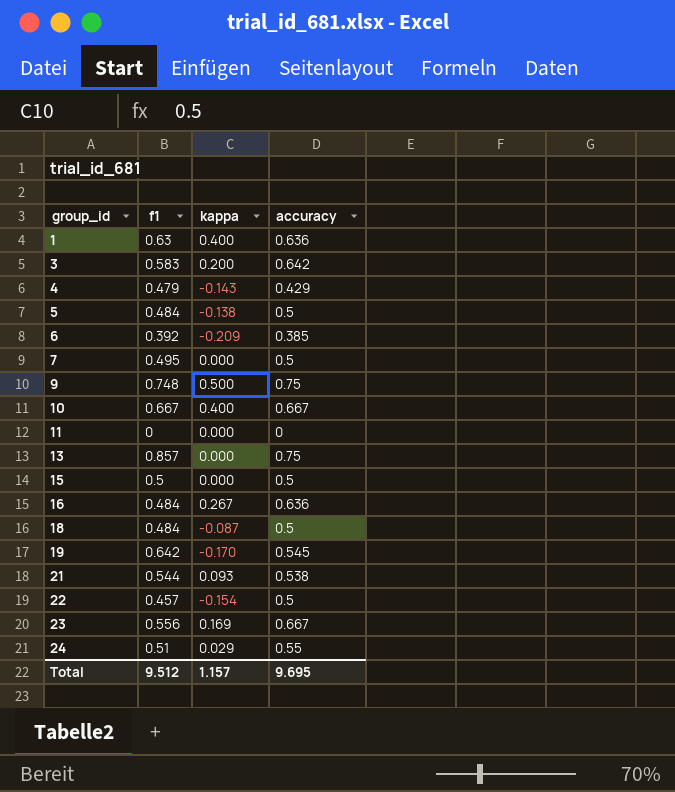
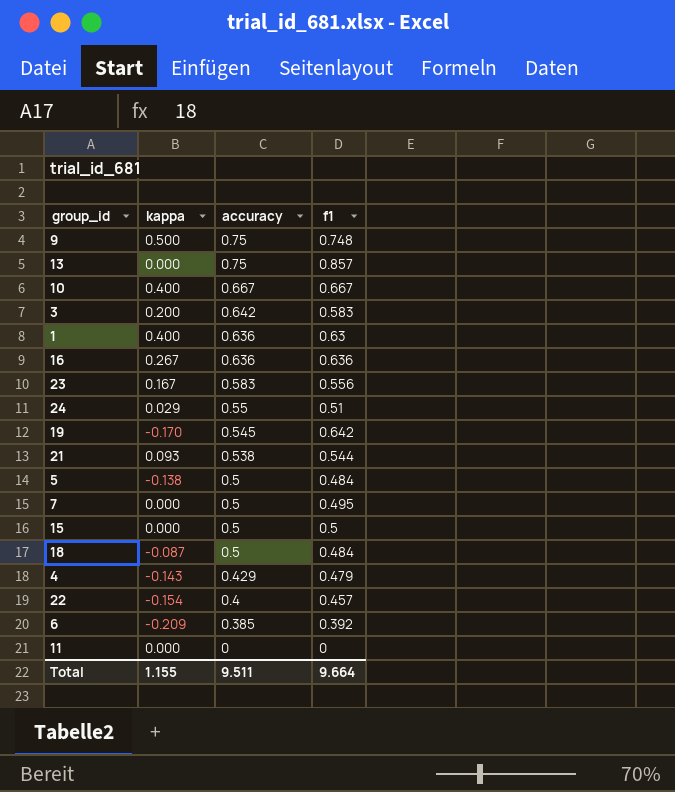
row order: group_id ascending -> accuracy descending
column f1 | position: 2 -> 4
16 | f1: 0.484 -> 0.636
23 | kappa: 0.169 -> 0.167
23 | accuracy: 0.667 -> 0.583
22 | accuracy: 0.5 -> 0.4
Total | kappa: 1.157 -> 1.155
Total | accuracy: 9.695 -> 9.511
Total | f1: 9.512 -> 9.664

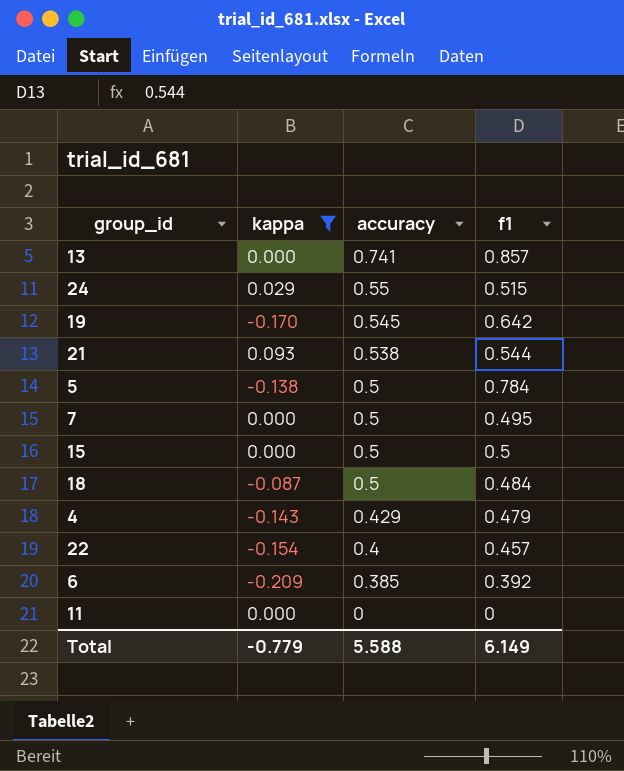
filter: none -> kappa <= 0.093
13 | accuracy: 0.75 -> 0.741
24 | f1: 0.51 -> 0.515
5 | f1: 0.484 -> 0.784
Total | kappa: 1.155 -> -0.779
Total | accuracy: 9.511 -> 5.588
Total | f1: 9.664 -> 6.149

